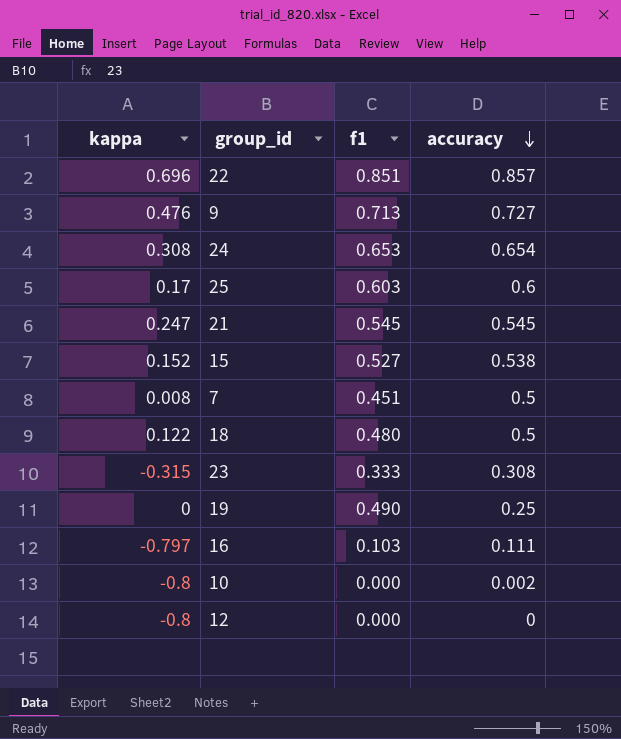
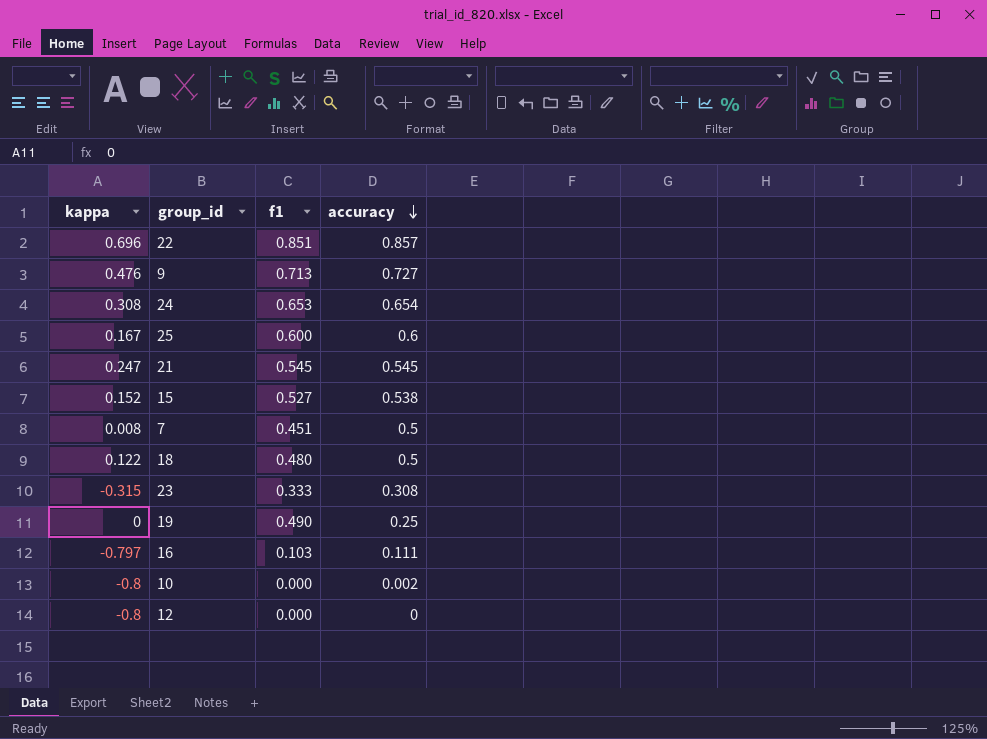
25 | kappa: 0.17 -> 0.167
25 | f1: 0.603 -> 0.600

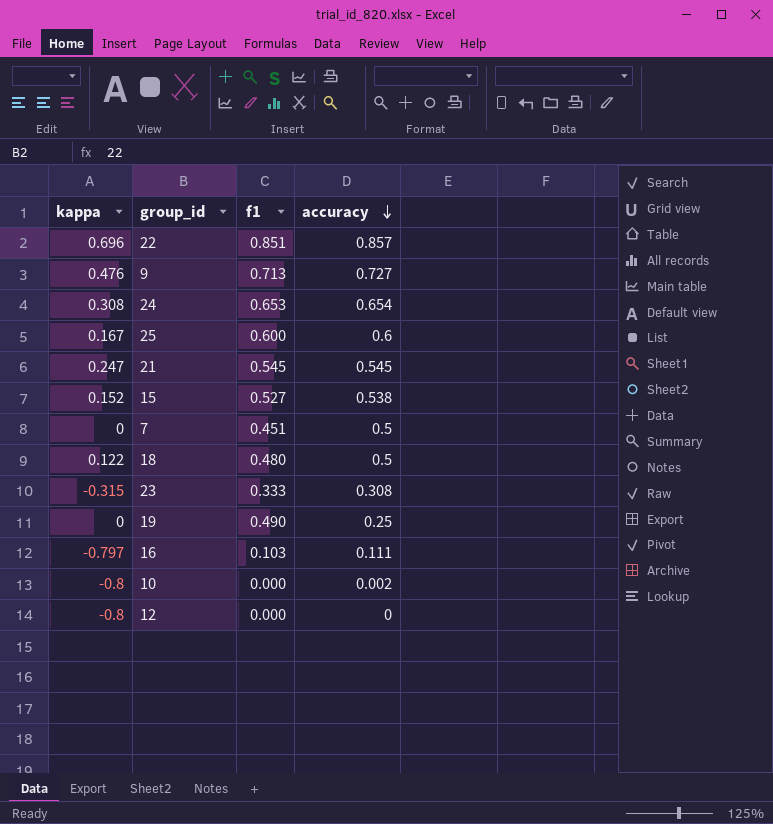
7 | kappa: 0.008 -> 0

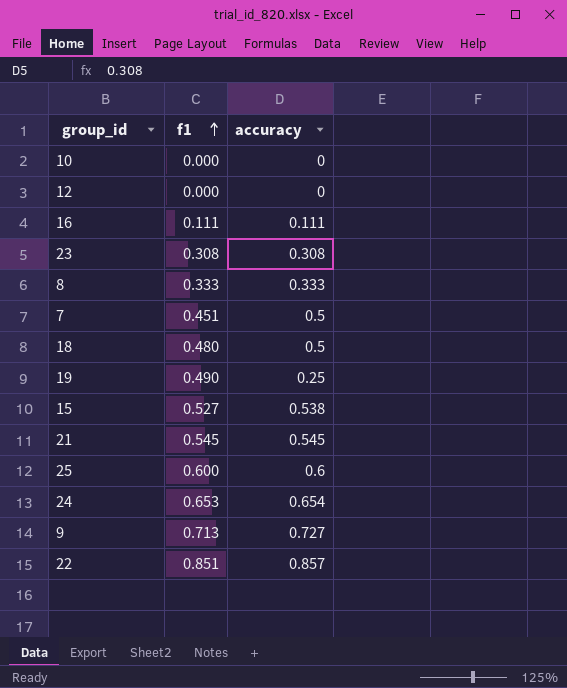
row order: accuracy descending -> f1 ascending
column kappa | position: 1 -> none
10 | accuracy: 0.002 -> 0
16 | f1: 0.103 -> 0.111
23 | f1: 0.333 -> 0.308
row 8: none -> 0.333 | 0.333

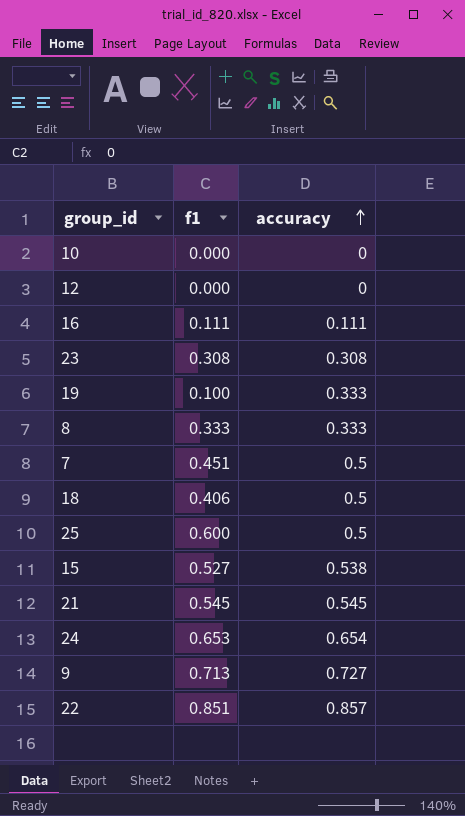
row order: f1 ascending -> accuracy ascending
19 | f1: 0.490 -> 0.100
19 | accuracy: 0.25 -> 0.333
18 | f1: 0.480 -> 0.406
25 | accuracy: 0.6 -> 0.5

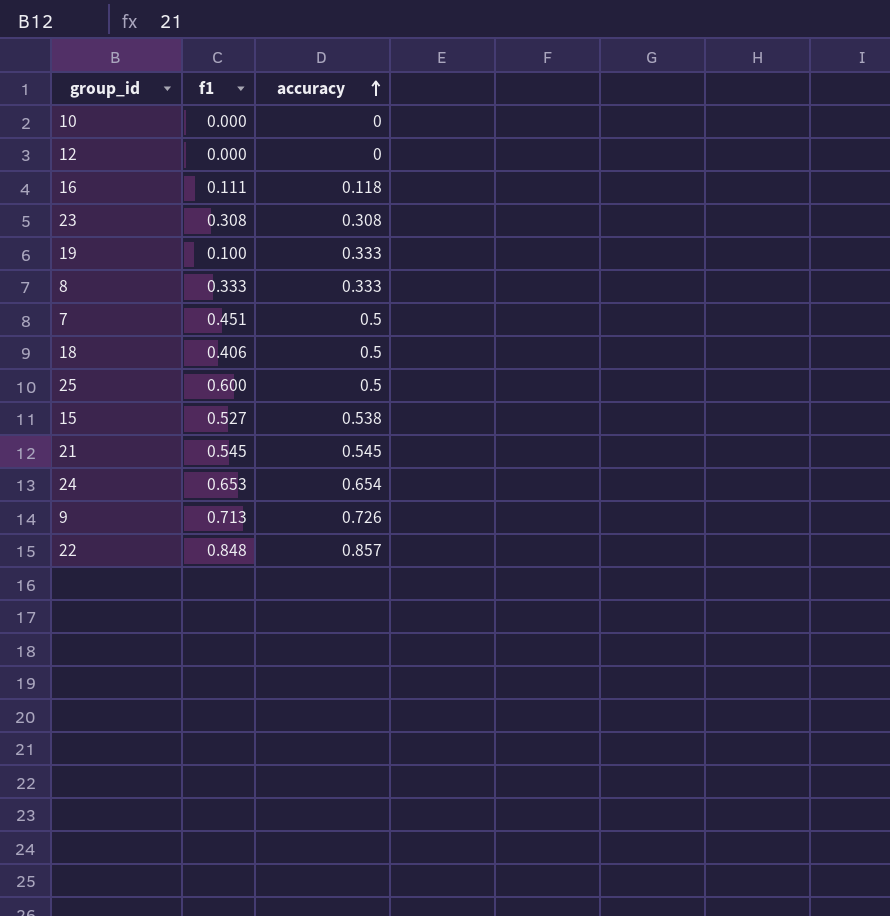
16 | accuracy: 0.111 -> 0.118
9 | accuracy: 0.727 -> 0.726
22 | f1: 0.851 -> 0.848

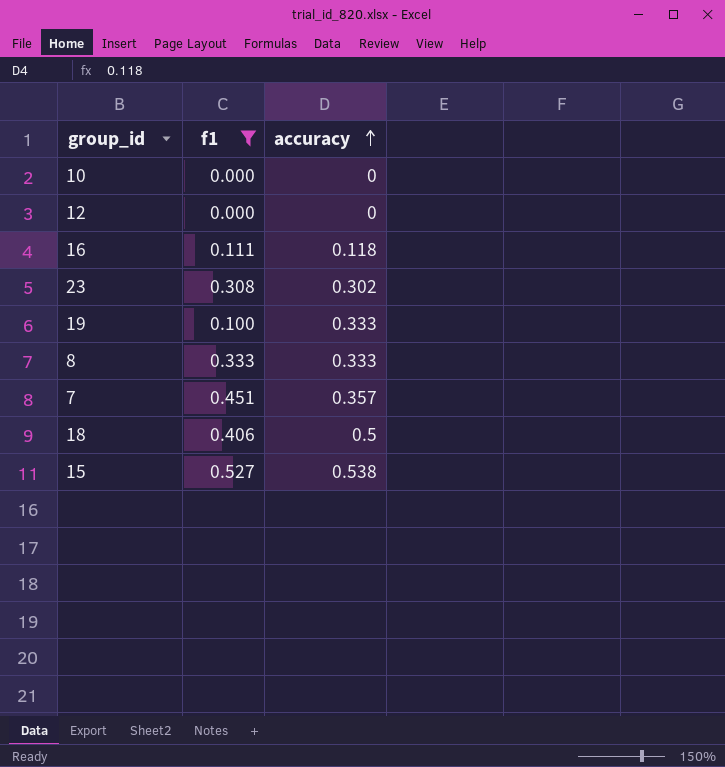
filter: none -> f1 <= 0.527
23 | accuracy: 0.308 -> 0.302
7 | accuracy: 0.5 -> 0.357

